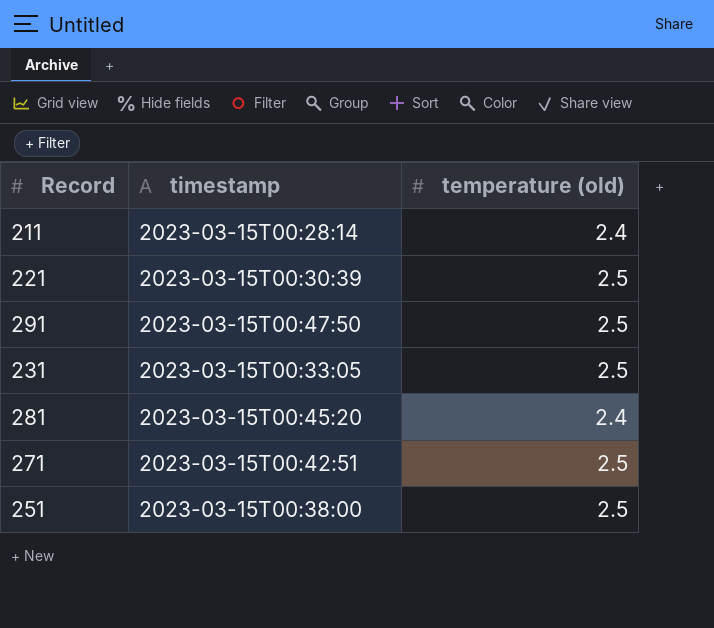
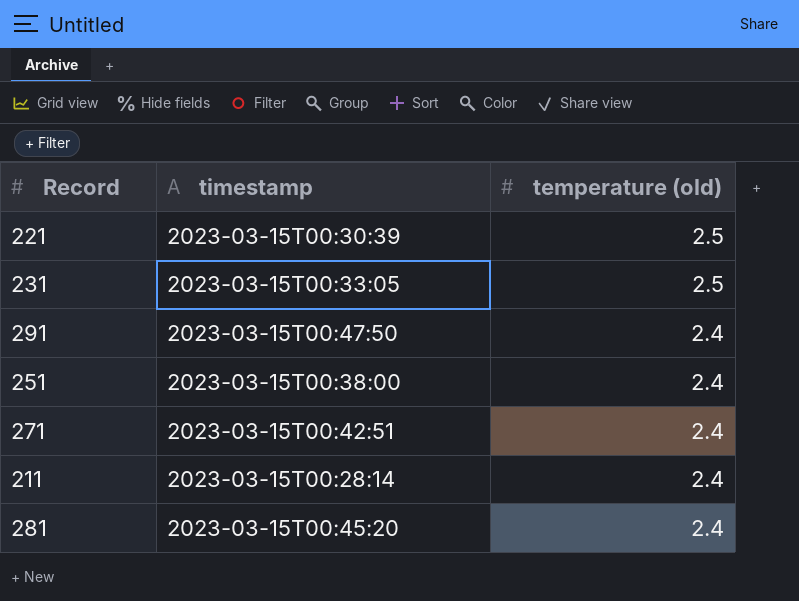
row order: none -> temperature (old) descending
291 | temperature (old): 2.5 -> 2.4
251 | temperature (old): 2.5 -> 2.4
271 | temperature (old): 2.5 -> 2.4

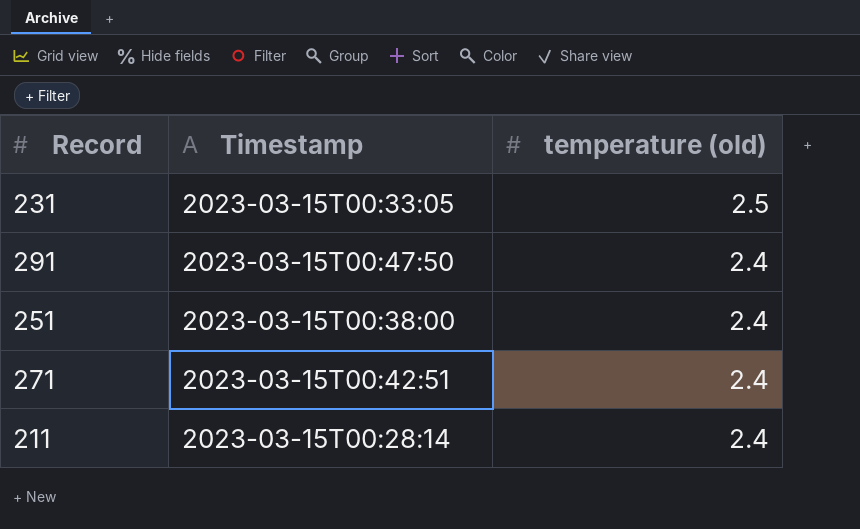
column name: timestamp -> Timestamp
row 221: 2023-03-15T00:30:39 | 2.5 -> none
row 281: 2023-03-15T00:45:20 | 2.4 -> none

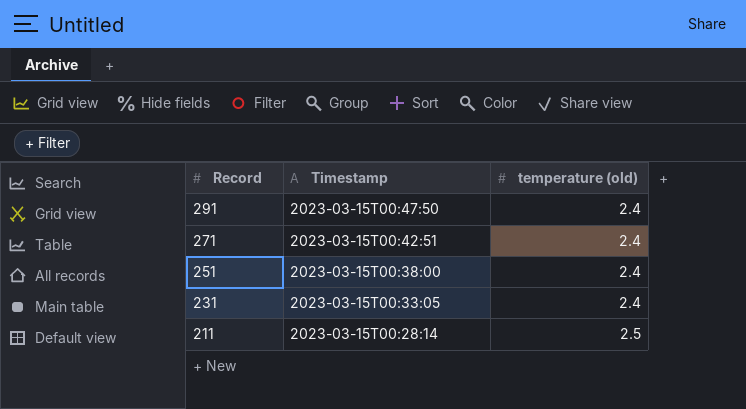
row order: temperature (old) descending -> Record descending
231 | temperature (old): 2.5 -> 2.4
211 | temperature (old): 2.4 -> 2.5

